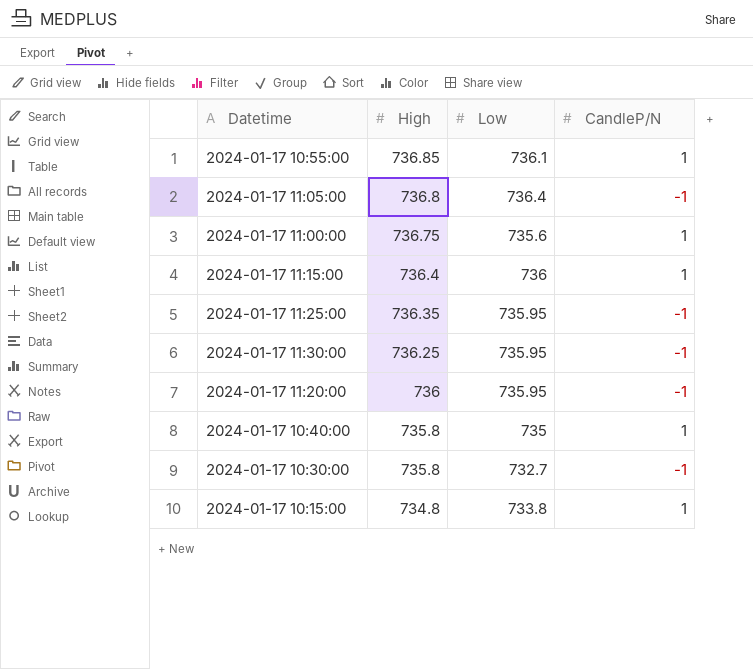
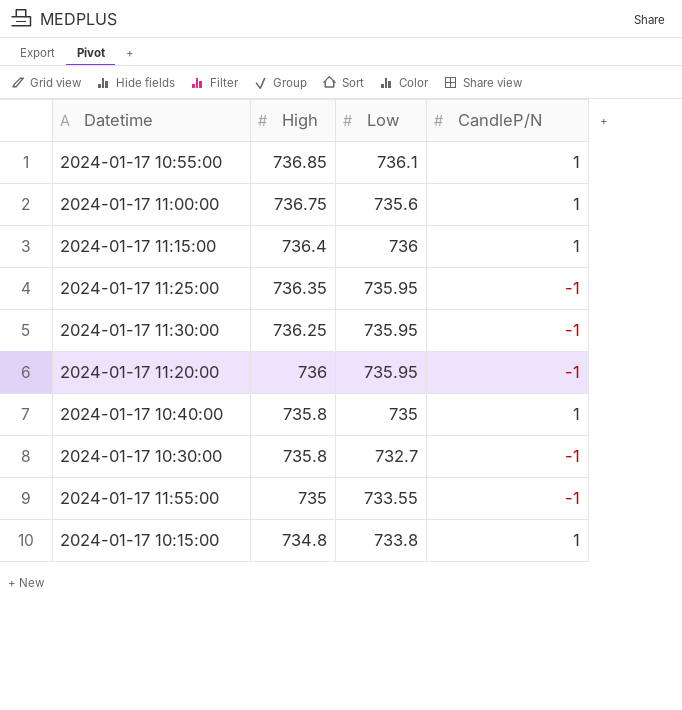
row 2024-01-17 11:05:00: 736.8 | 736.4 | -1 -> none
row 2024-01-17 11:55:00: none -> 735 | 733.55 | -1

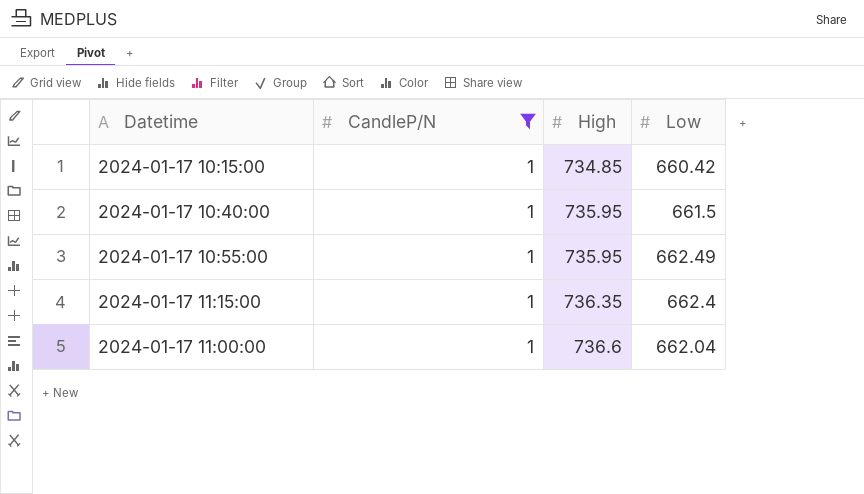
filter: none -> CandleP/N = 1
row order: High descending -> High ascending
column CandleP/N | position: 4 -> 2
2024-01-17 10:15:00 | High: 734.8 -> 734.85
2024-01-17 10:15:00 | Low: 733.8 -> 660.42
2024-01-17 10:40:00 | High: 735.8 -> 735.95
2024-01-17 10:40:00 | Low: 735 -> 661.5
2024-01-17 10:55:00 | High: 736.85 -> 735.95
2024-01-17 10:55:00 | Low: 736.1 -> 662.49
2024-01-17 11:15:00 | High: 736.4 -> 736.35
2024-01-17 11:15:00 | Low: 736 -> 662.4
2024-01-17 11:00:00 | High: 736.75 -> 736.6
2024-01-17 11:00:00 | Low: 735.6 -> 662.04

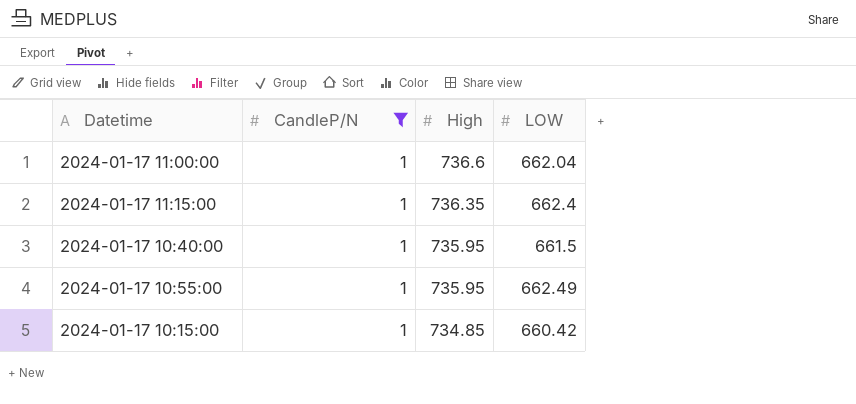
row order: High ascending -> High descending
column name: Low -> LOW

